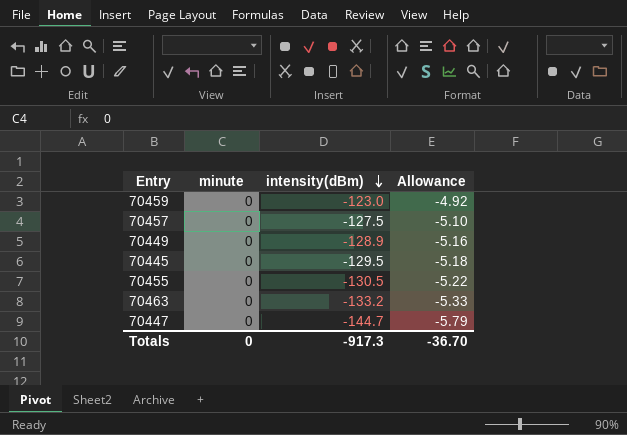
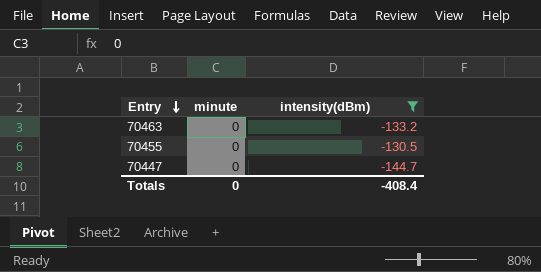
filter: none -> intensity(dBm) <= -130.5
row order: intensity(dBm) descending -> Entry descending
column Allowance | formula: [intensity(dBm)] * 0.04 -> none
Totals | intensity(dBm): -917.3 -> -408.4

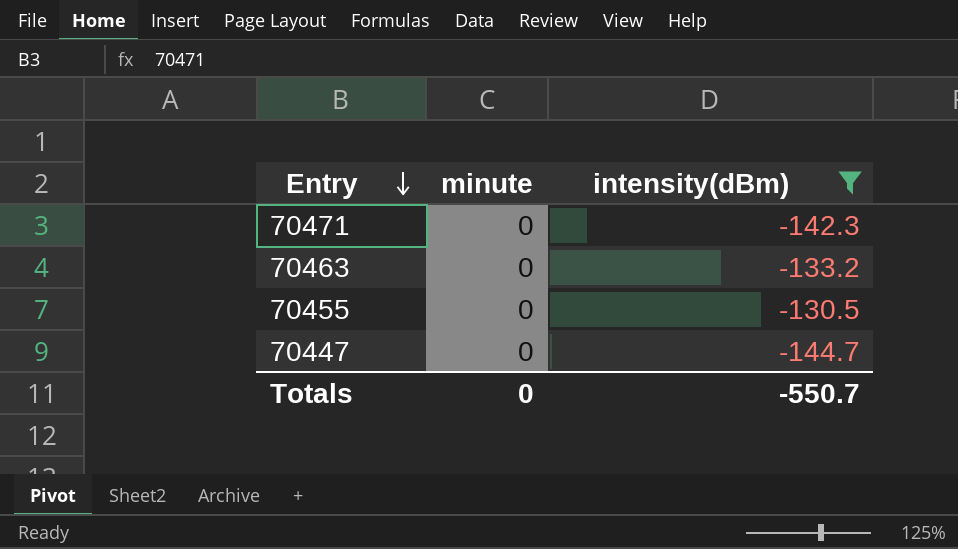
row 70471: none -> 0 | -142.3
Totals | intensity(dBm): -408.4 -> -550.7

